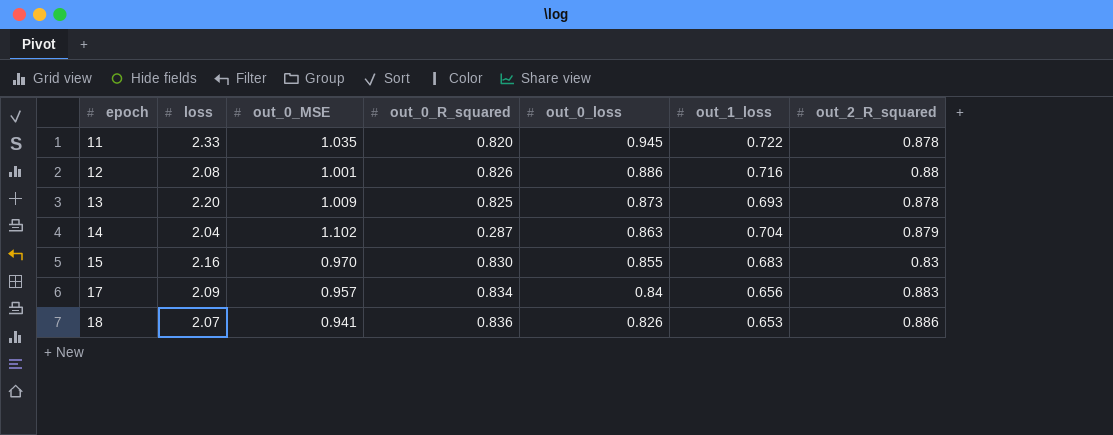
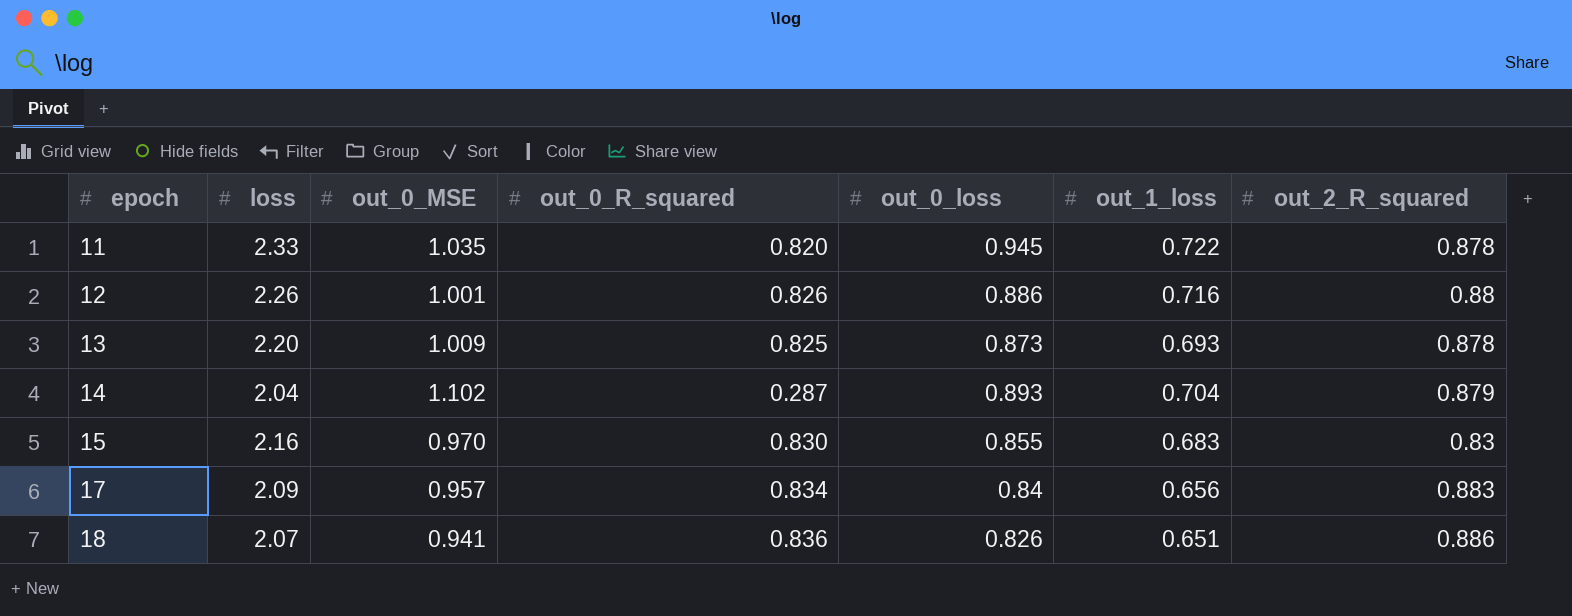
12 | loss: 2.08 -> 2.26
14 | out_0_loss: 0.863 -> 0.893
18 | out_1_loss: 0.653 -> 0.651

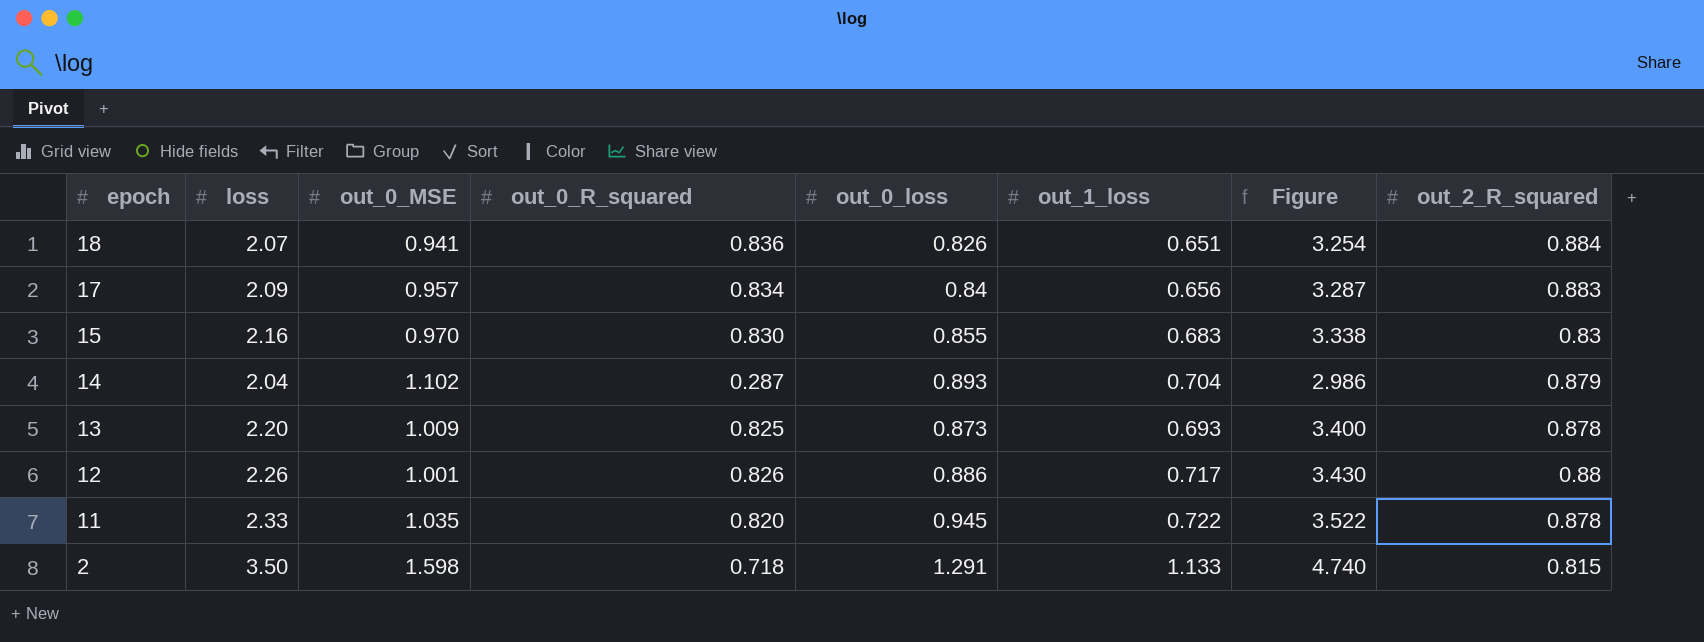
row order: epoch ascending -> epoch descending
column Figure | formula: none -> [out_0_MSE] + [out_0_R_squared] + [out_0_loss] + [out_1_loss]
18 | out_2_R_squared: 0.886 -> 0.884
12 | out_1_loss: 0.716 -> 0.717
row 2: none -> 3.50 | 1.598 | 0.718 | 1.291 | 1.133 | 4.740 | 0.815

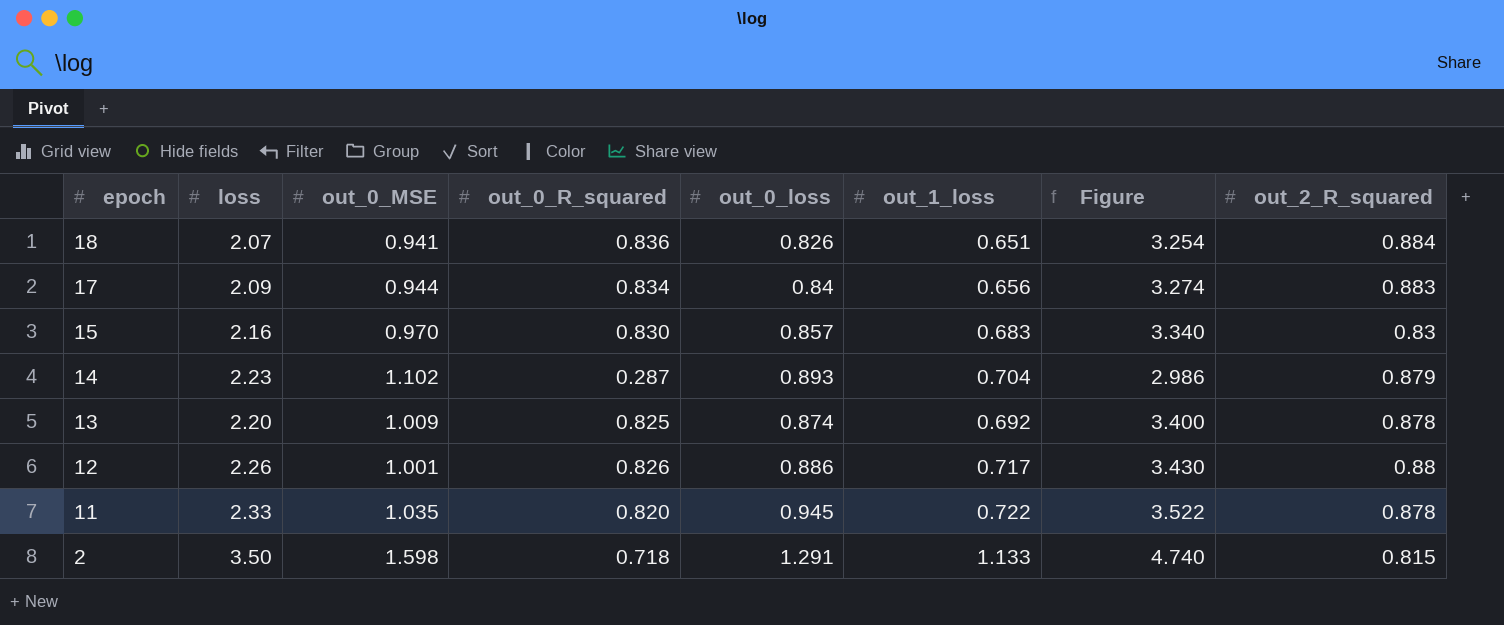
17 | out_0_MSE: 0.957 -> 0.944
17 | Figure: 3.287 -> 3.274
15 | out_0_loss: 0.855 -> 0.857
15 | Figure: 3.338 -> 3.340
14 | loss: 2.04 -> 2.23
13 | out_0_loss: 0.873 -> 0.874
13 | out_1_loss: 0.693 -> 0.692

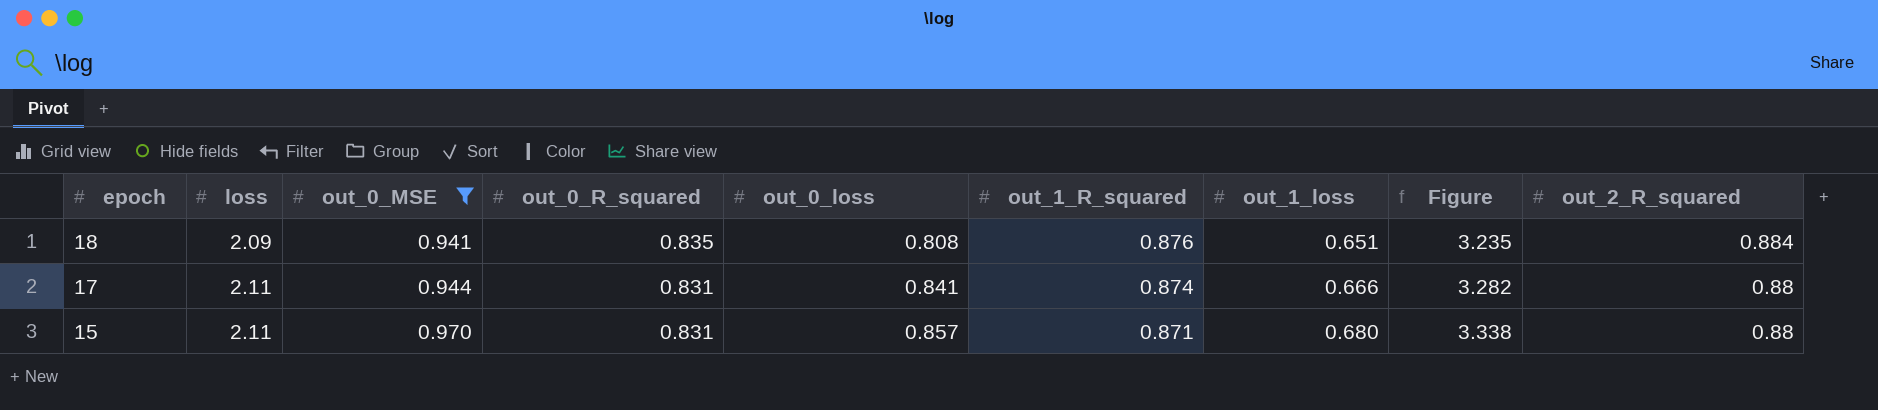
filter: none -> out_0_MSE <= 0.970
column out_1_R_squared | position: none -> 6
18 | loss: 2.07 -> 2.09
18 | out_0_R_squared: 0.836 -> 0.835
18 | out_0_loss: 0.826 -> 0.808
18 | Figure: 3.254 -> 3.235
17 | loss: 2.09 -> 2.11
17 | out_0_R_squared: 0.834 -> 0.831
17 | out_0_loss: 0.84 -> 0.841
17 | out_1_loss: 0.656 -> 0.666
17 | Figure: 3.274 -> 3.282
17 | out_2_R_squared: 0.883 -> 0.88
15 | loss: 2.16 -> 2.11
15 | out_0_R_squared: 0.830 -> 0.831
15 | out_1_loss: 0.683 -> 0.680
15 | Figure: 3.340 -> 3.338
15 | out_2_R_squared: 0.83 -> 0.88

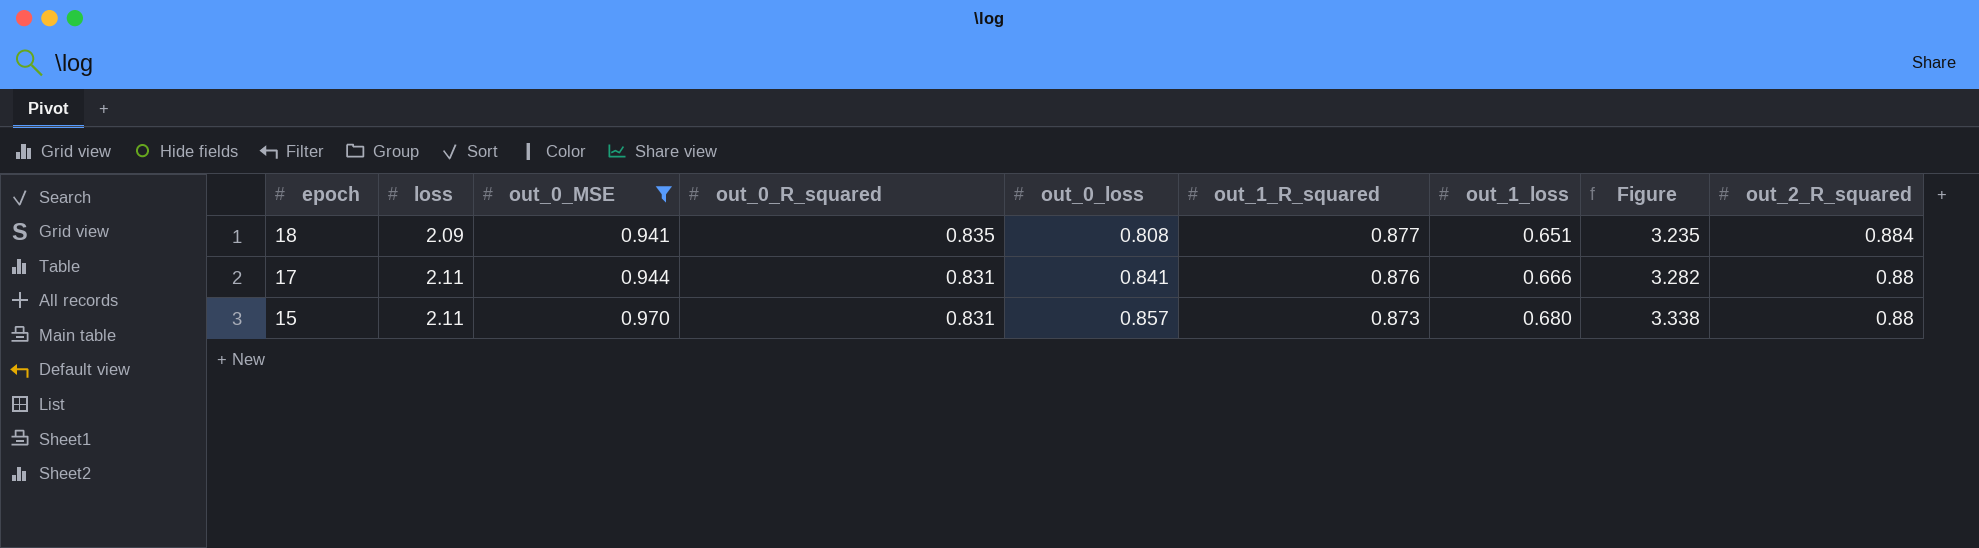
18 | out_1_R_squared: 0.876 -> 0.877
17 | out_1_R_squared: 0.874 -> 0.876
15 | out_1_R_squared: 0.871 -> 0.873

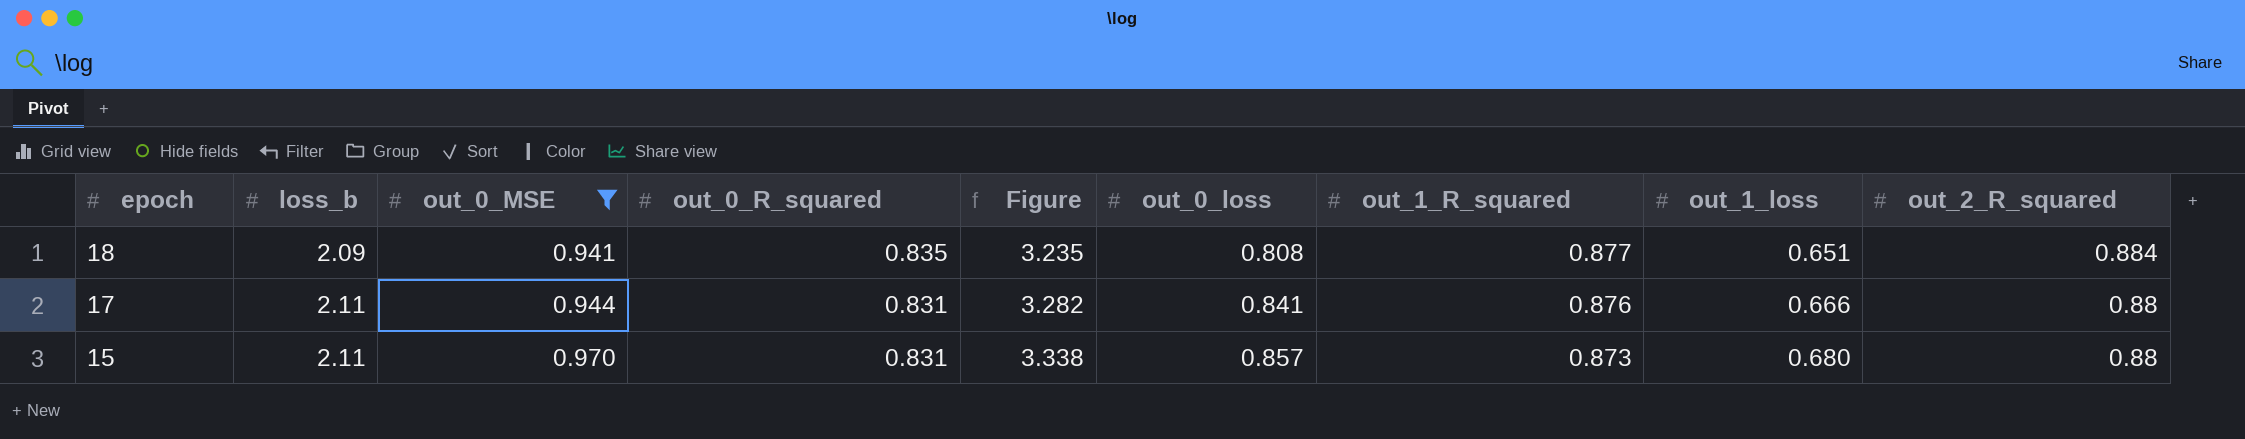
column name: loss -> loss_b
column Figure | position: 8 -> 5

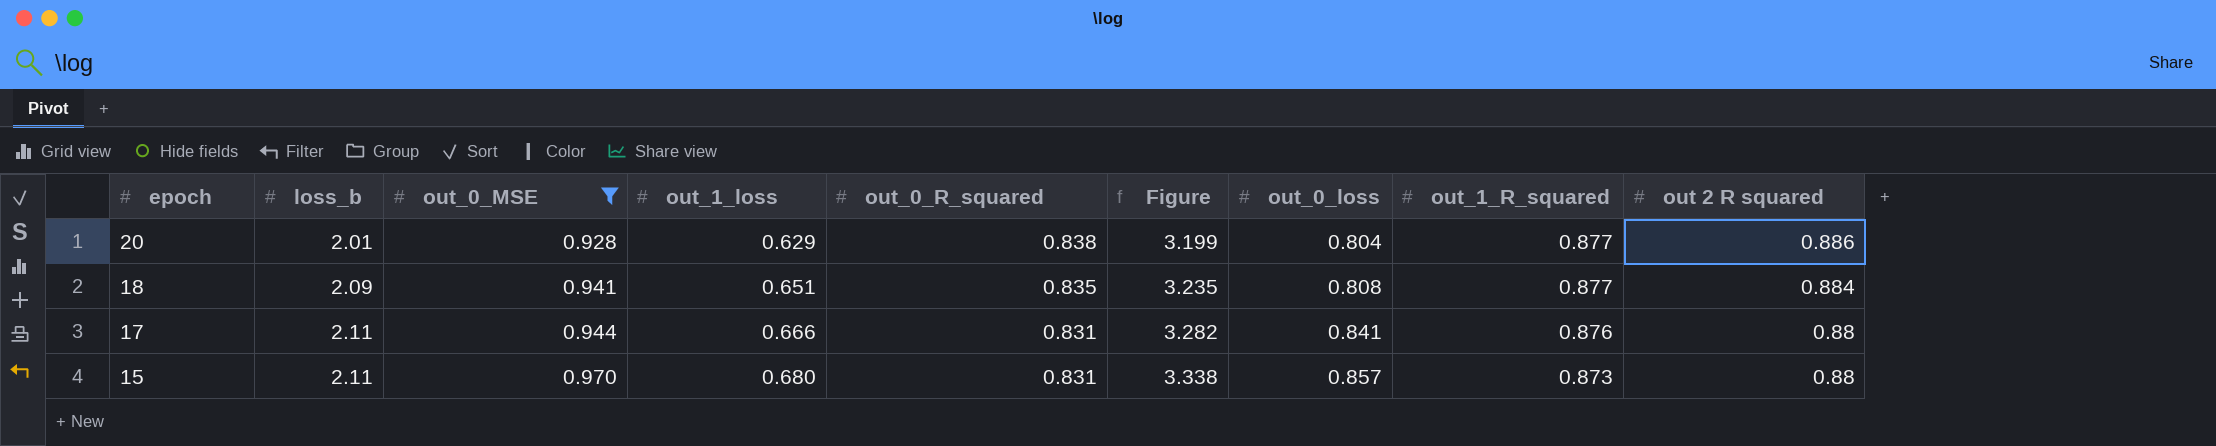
column out_1_loss | position: 8 -> 4
column name: out_2_R_squared -> out 2 R squared
row 20: none -> 2.01 | 0.928 | 0.629 | 0.838 | 3.199 | 0.804 | 0.877 | 0.886

